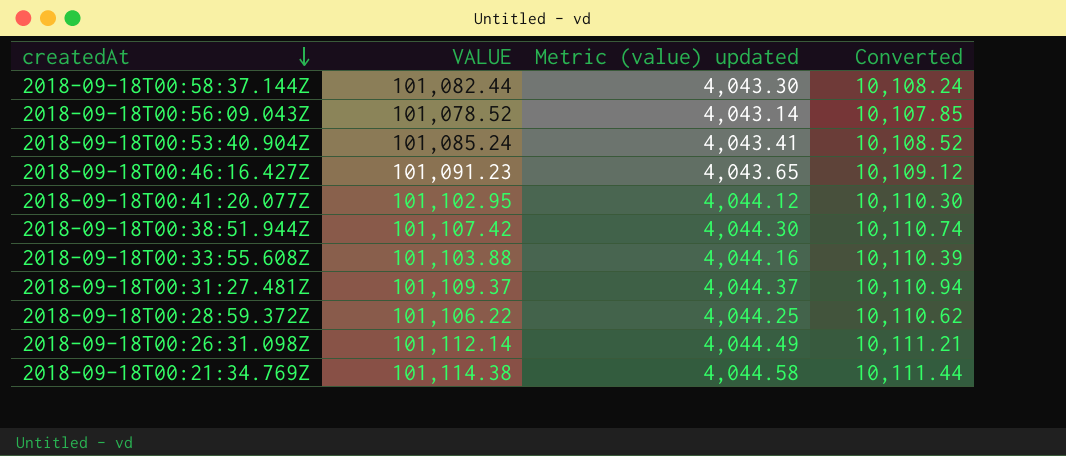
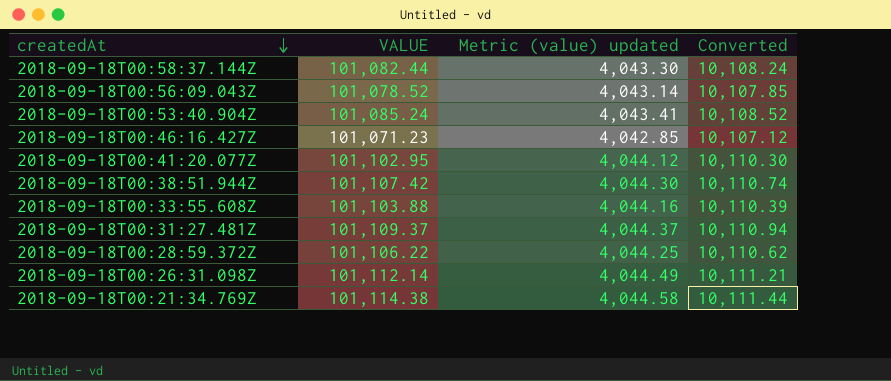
2018-09-18T00:46:16.427Z | VALUE: 101,091.23 -> 101,071.23
2018-09-18T00:46:16.427Z | Metric (value) updated: 4,043.65 -> 4,042.85
2018-09-18T00:46:16.427Z | Converted: 10,109.12 -> 10,107.12

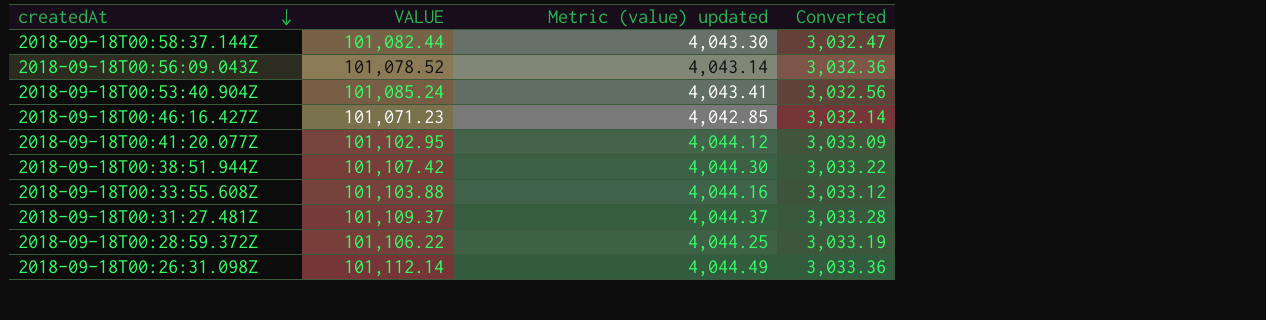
column Converted | formula: [VALUE] * 0.1 -> [VALUE] * 0.03
row 2018-09-18T00:21:34.769Z: 101,114.38 | 4,044.58 | 10,111.44 -> none

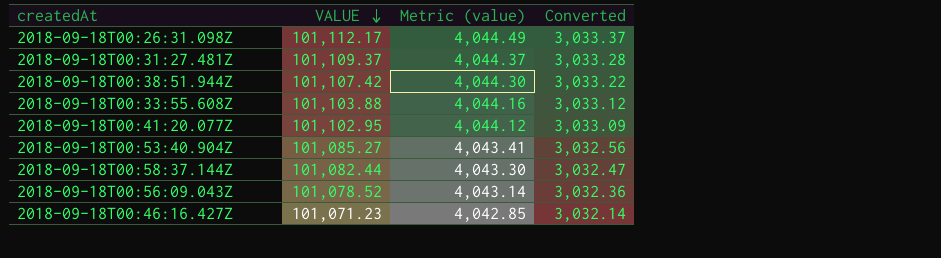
row order: createdAt descending -> VALUE descending
column name: Metric (value) updated -> Metric (value)
row 2018-09-18T00:28:59.372Z: 101,106.22 | 4,044.25 | 3,033.19 -> none
2018-09-18T00:26:31.098Z | VALUE: 101,112.14 -> 101,112.17
2018-09-18T00:26:31.098Z | Converted: 3,033.36 -> 3,033.37
2018-09-18T00:53:40.904Z | VALUE: 101,085.24 -> 101,085.27

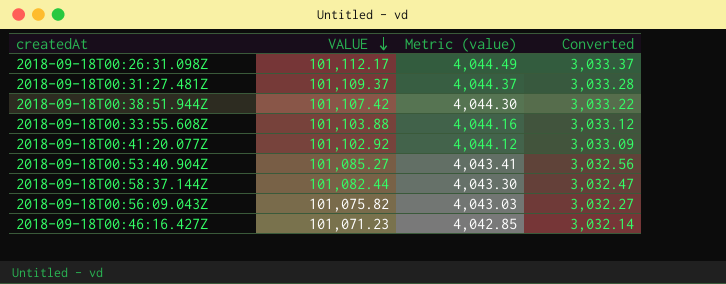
2018-09-18T00:41:20.077Z | VALUE: 101,102.95 -> 101,102.92
2018-09-18T00:56:09.043Z | VALUE: 101,078.52 -> 101,075.82
2018-09-18T00:56:09.043Z | Metric (value): 4,043.14 -> 4,043.03
2018-09-18T00:56:09.043Z | Converted: 3,032.36 -> 3,032.27

